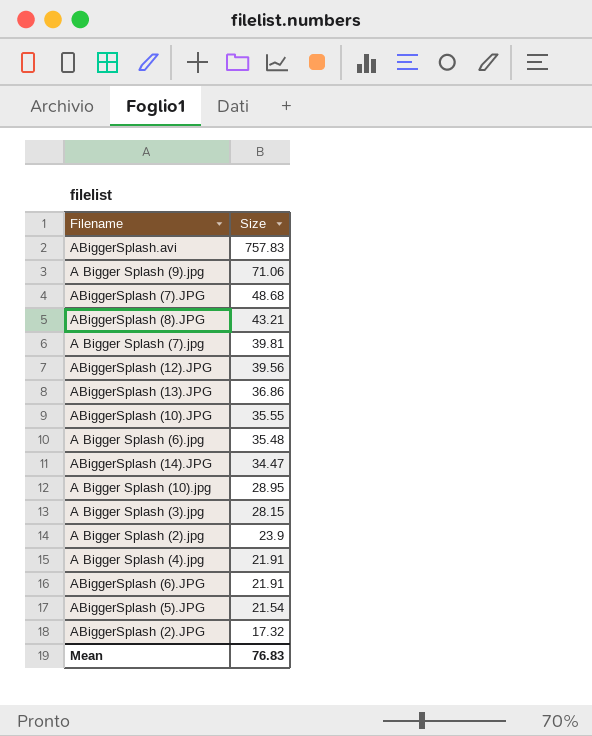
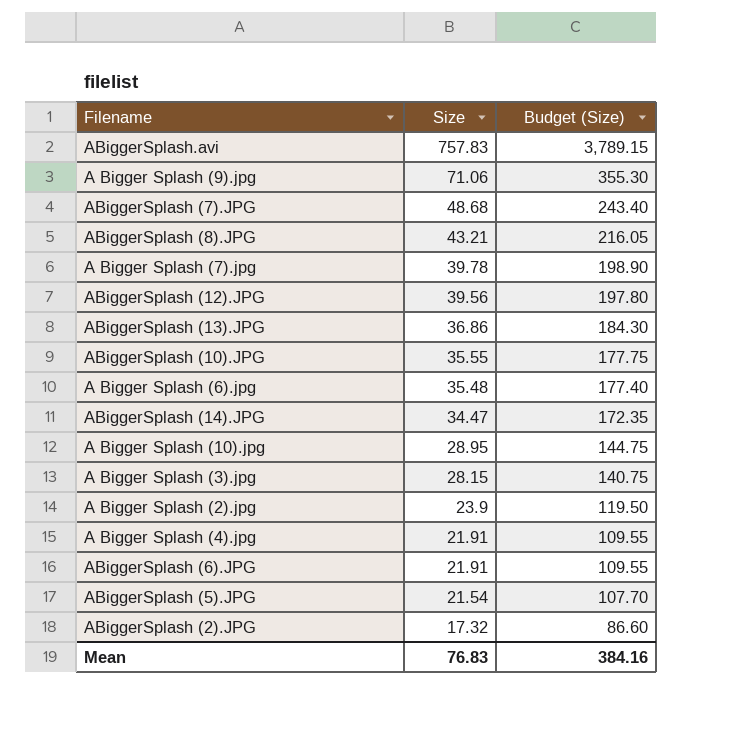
column Budget (Size) | formula: none -> [Size] * 5
A Bigger Splash (7).jpg | Size: 39.81 -> 39.78

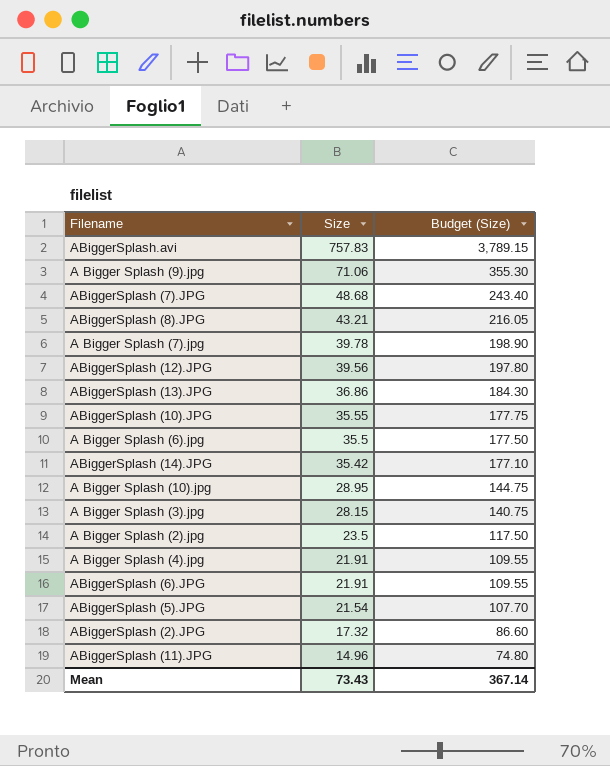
A Bigger Splash (6).jpg | Size: 35.48 -> 35.5
A Bigger Splash (6).jpg | Budget (Size): 177.40 -> 177.50
ABiggerSplash (14).JPG | Size: 34.47 -> 35.42
ABiggerSplash (14).JPG | Budget (Size): 172.35 -> 177.10
A Bigger Splash (2).jpg | Size: 23.9 -> 23.5
A Bigger Splash (2).jpg | Budget (Size): 119.50 -> 117.50
row ABiggerSplash (11).JPG: none -> 14.96 | 74.80
Mean | Size: 76.83 -> 73.43
Mean | Budget (Size): 384.16 -> 367.14

